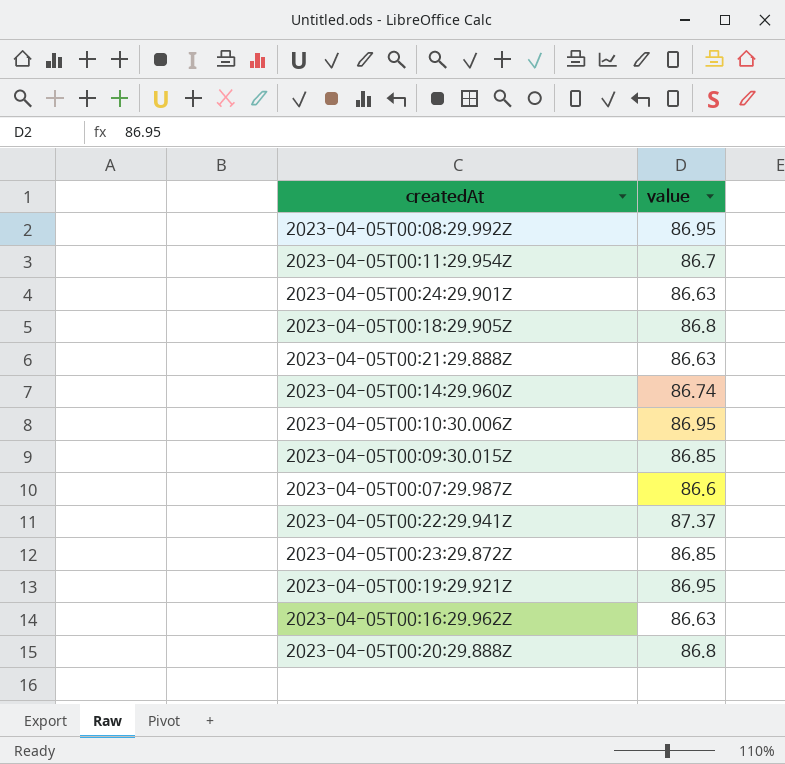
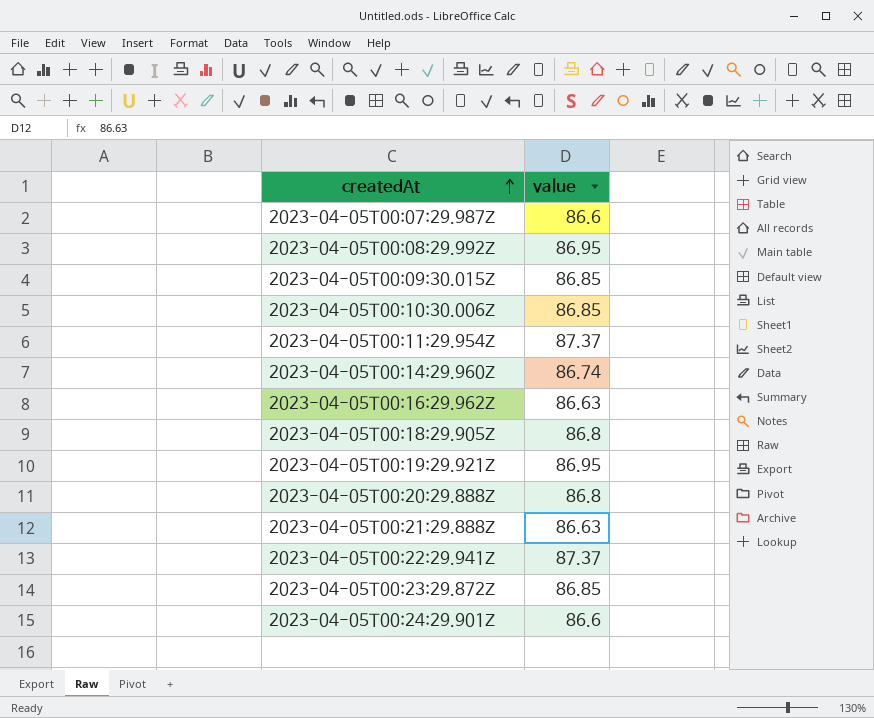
row order: none -> createdAt ascending
2023-04-05T00:10:30.006Z | value: 86.95 -> 86.85
2023-04-05T00:11:29.954Z | value: 86.7 -> 87.37
2023-04-05T00:24:29.901Z | value: 86.63 -> 86.6

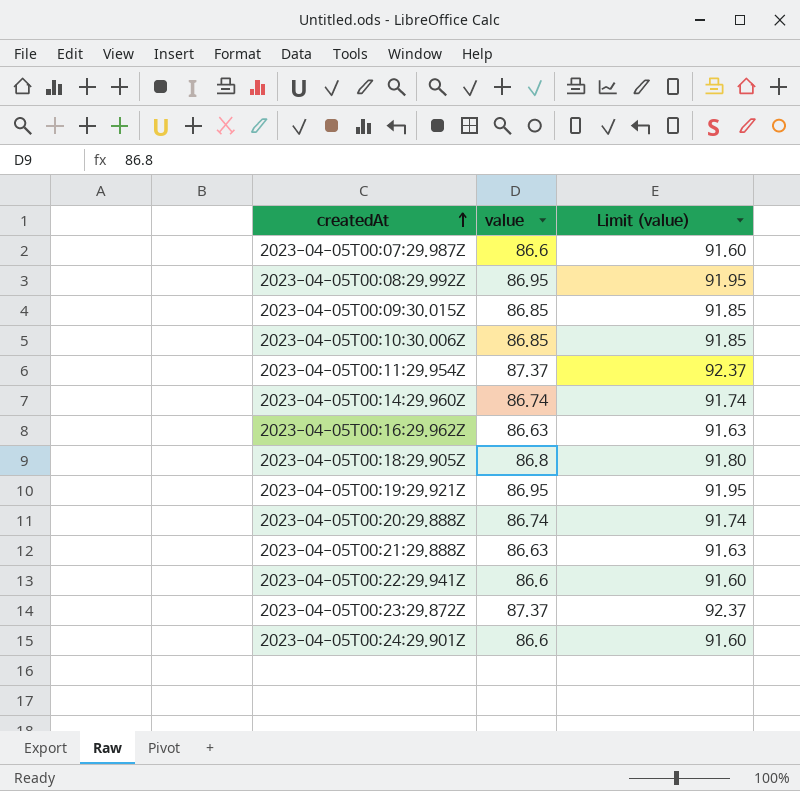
column Limit (value) | formula: none -> [value] + 5
2023-04-05T00:20:29.888Z | value: 86.8 -> 86.74
2023-04-05T00:22:29.941Z | value: 87.37 -> 86.6
2023-04-05T00:23:29.872Z | value: 86.85 -> 87.37

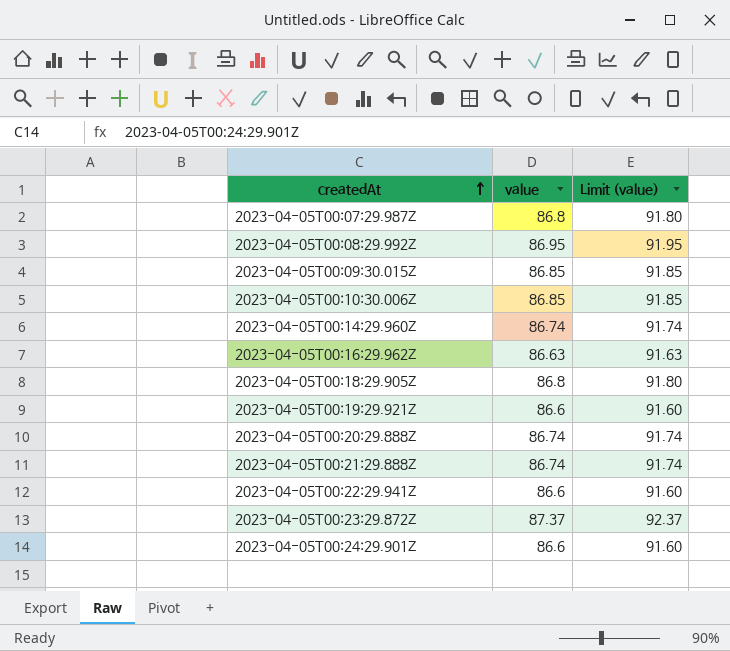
row 2023-04-05T00:11:29.954Z: 87.37 | 92.37 -> none
2023-04-05T00:07:29.987Z | value: 86.6 -> 86.8
2023-04-05T00:07:29.987Z | Limit (value): 91.60 -> 91.80
2023-04-05T00:19:29.921Z | value: 86.95 -> 86.6
2023-04-05T00:19:29.921Z | Limit (value): 91.95 -> 91.60
2023-04-05T00:21:29.888Z | value: 86.63 -> 86.74
2023-04-05T00:21:29.888Z | Limit (value): 91.63 -> 91.74

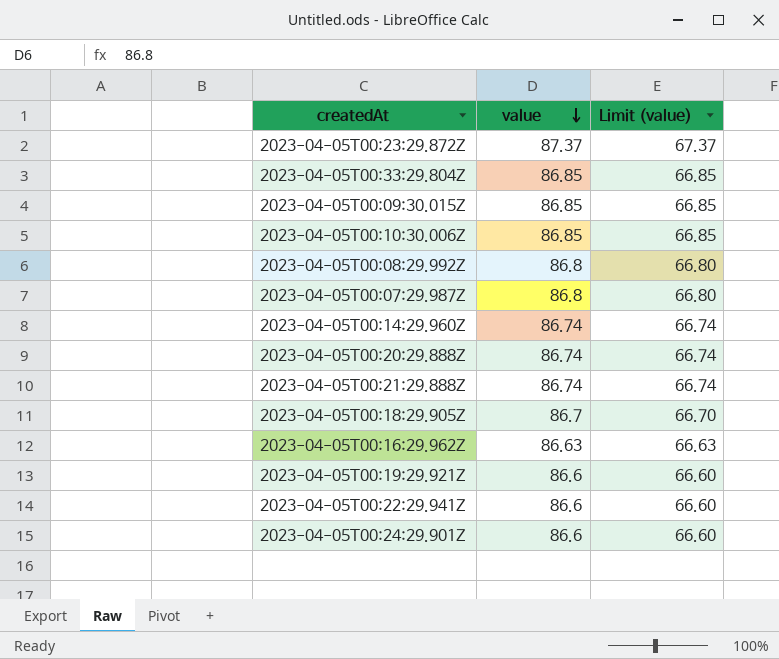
row order: createdAt ascending -> value descending
column Limit (value) | formula: [value] + 5 -> [value] - 20
row 2023-04-05T00:33:29.804Z: none -> 86.85 | 66.85
2023-04-05T00:08:29.992Z | value: 86.95 -> 86.8
2023-04-05T00:18:29.905Z | value: 86.8 -> 86.7

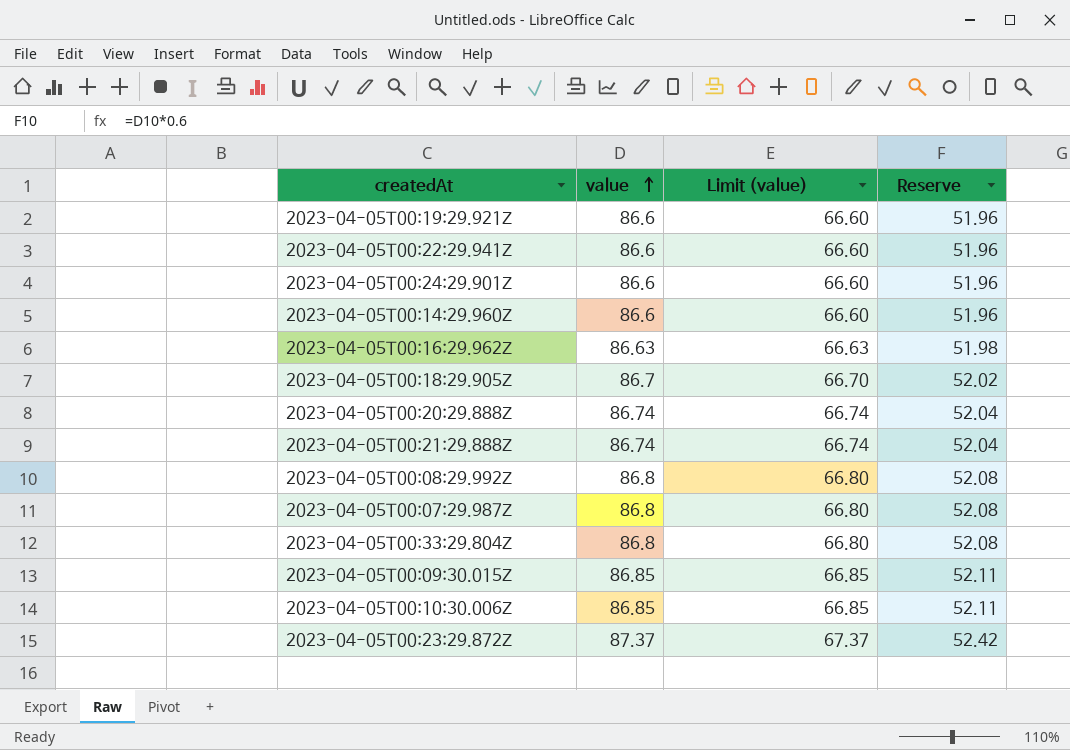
row order: value descending -> value ascending
column Reserve | formula: none -> [value] * 0.6
2023-04-05T00:14:29.960Z | value: 86.74 -> 86.6
2023-04-05T00:14:29.960Z | Limit (value): 66.74 -> 66.60
2023-04-05T00:33:29.804Z | value: 86.85 -> 86.8
2023-04-05T00:33:29.804Z | Limit (value): 66.85 -> 66.80

